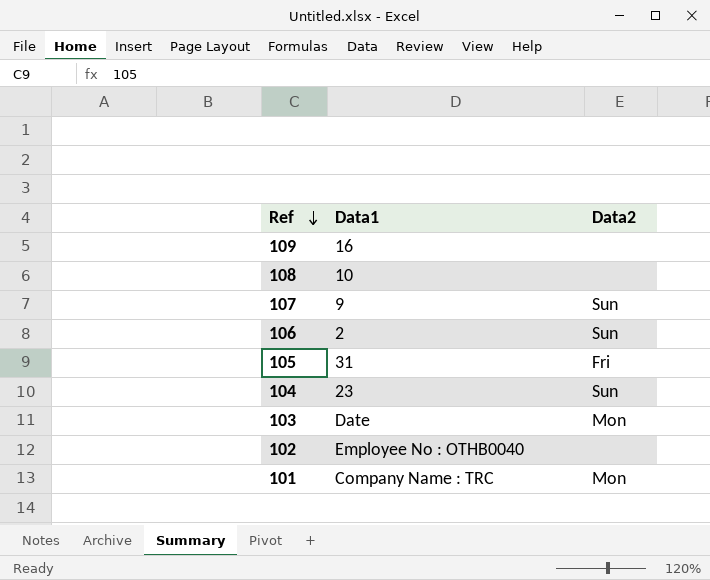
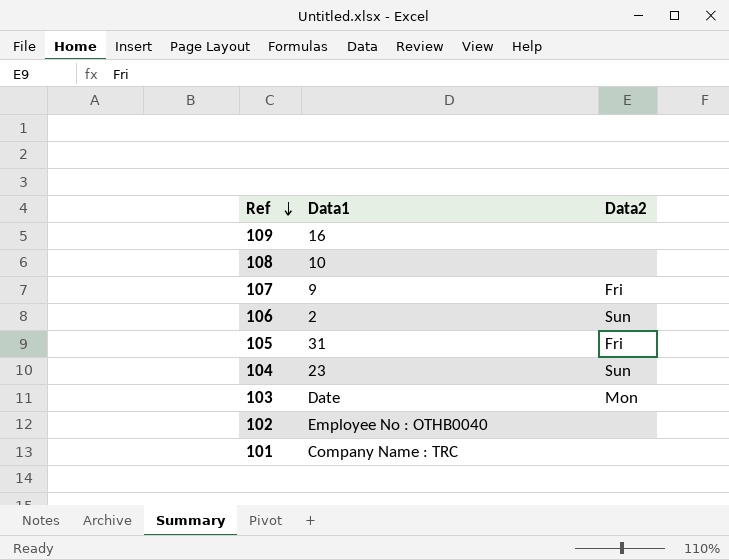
107 | Data2: Sun -> Fri
101 | Data2: Mon -> none

